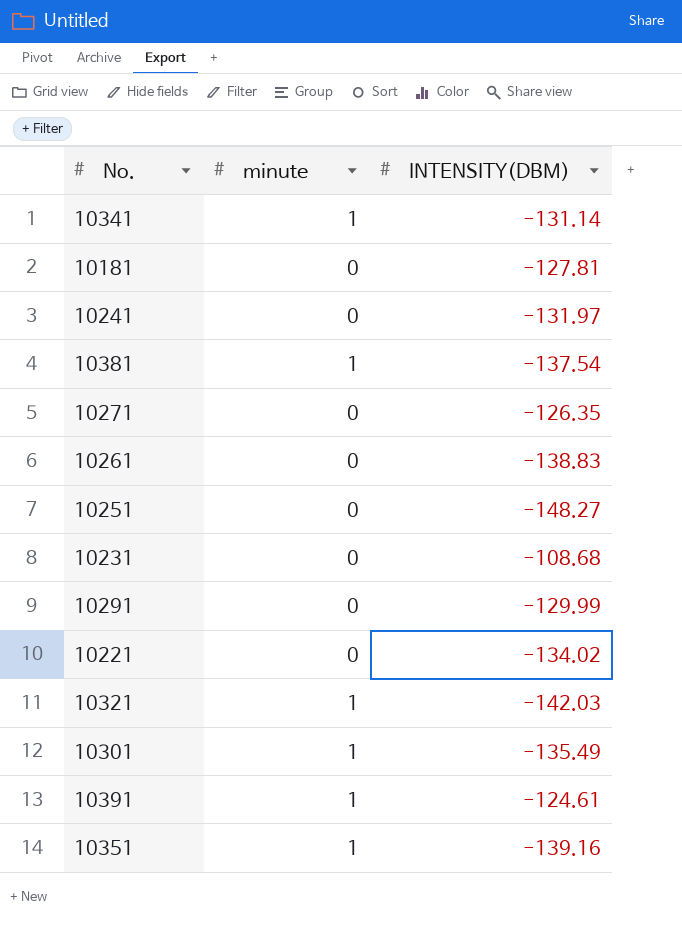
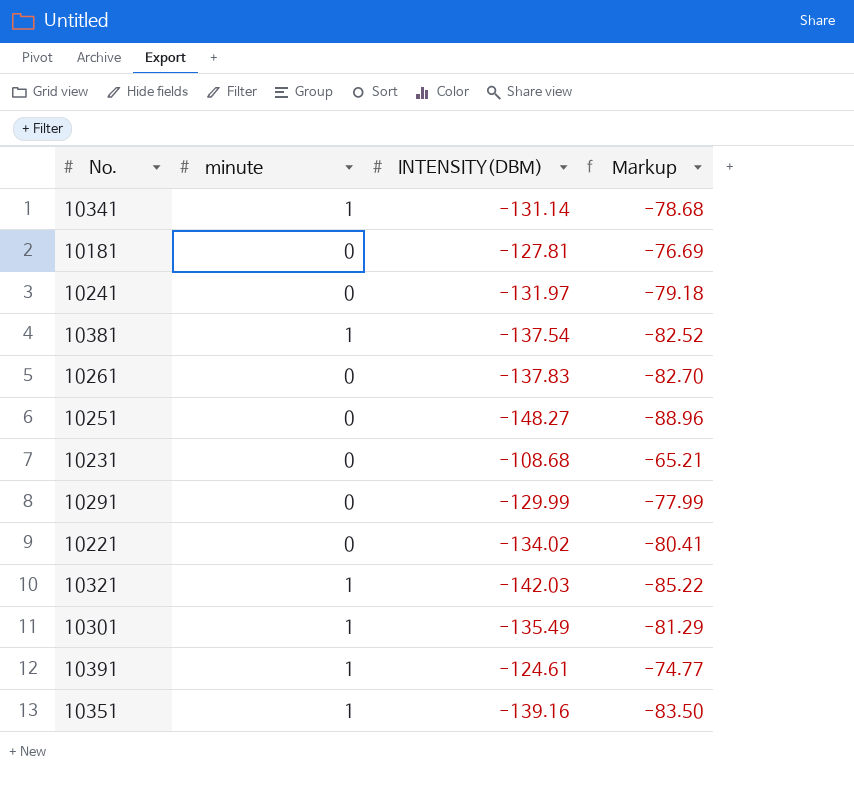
column Markup | formula: none -> [INTENSITY(DBM)] * 0.6
row 10271: 0 | -126.35 -> none
10261 | INTENSITY(DBM): -138.83 -> -137.83

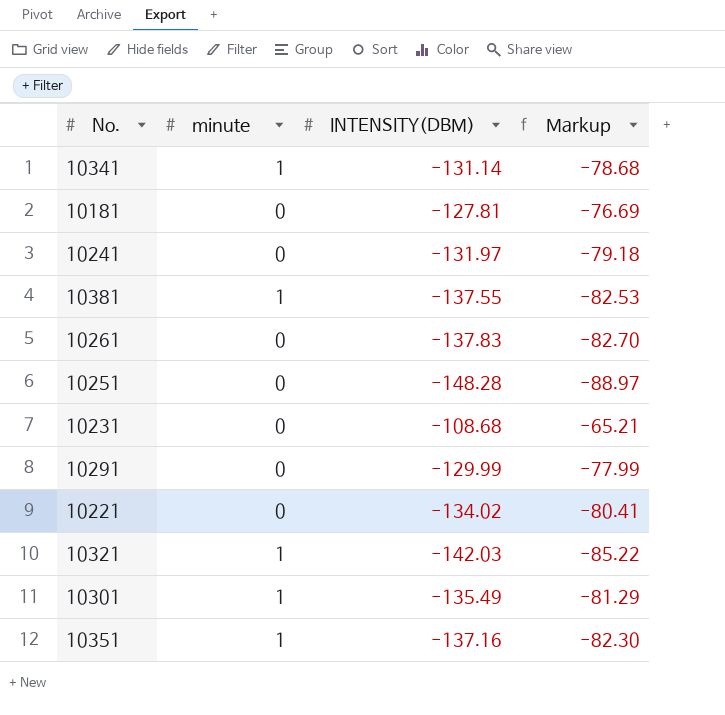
row 10391: 1 | -124.61 | -74.77 -> none
10381 | INTENSITY(DBM): -137.54 -> -137.55
10381 | Markup: -82.52 -> -82.53
10251 | INTENSITY(DBM): -148.27 -> -148.28
10251 | Markup: -88.96 -> -88.97
10351 | INTENSITY(DBM): -139.16 -> -137.16
10351 | Markup: -83.50 -> -82.30

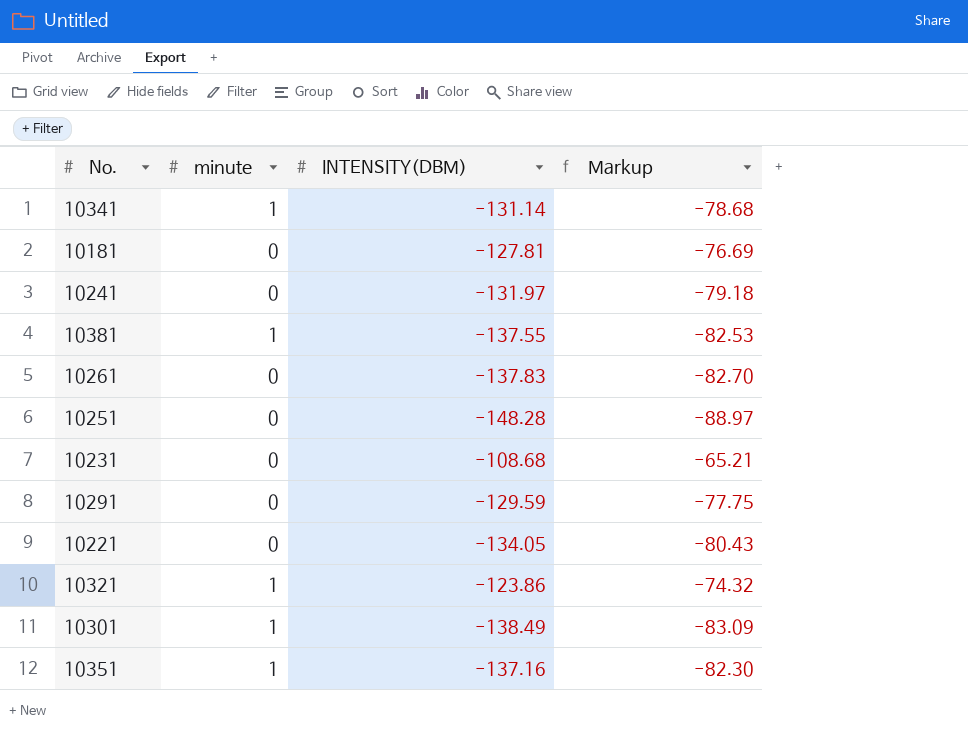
10291 | INTENSITY(DBM): -129.99 -> -129.59
10291 | Markup: -77.99 -> -77.75
10221 | INTENSITY(DBM): -134.02 -> -134.05
10221 | Markup: -80.41 -> -80.43
10321 | INTENSITY(DBM): -142.03 -> -123.86
10321 | Markup: -85.22 -> -74.32
10301 | INTENSITY(DBM): -135.49 -> -138.49
10301 | Markup: -81.29 -> -83.09

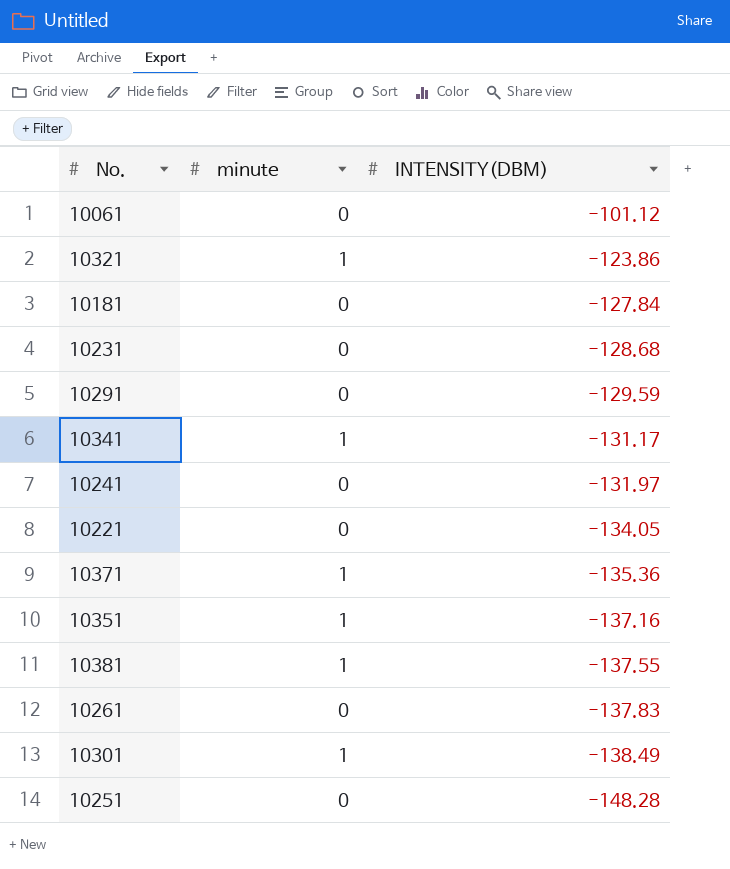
row order: none -> INTENSITY(DBM) descending
column Markup | formula: [INTENSITY(DBM)] * 0.6 -> none
row 10061: none -> 0 | -101.12
10181 | INTENSITY(DBM): -127.81 -> -127.84
10231 | INTENSITY(DBM): -108.68 -> -128.68
10341 | INTENSITY(DBM): -131.14 -> -131.17
row 10371: none -> 1 | -135.36

